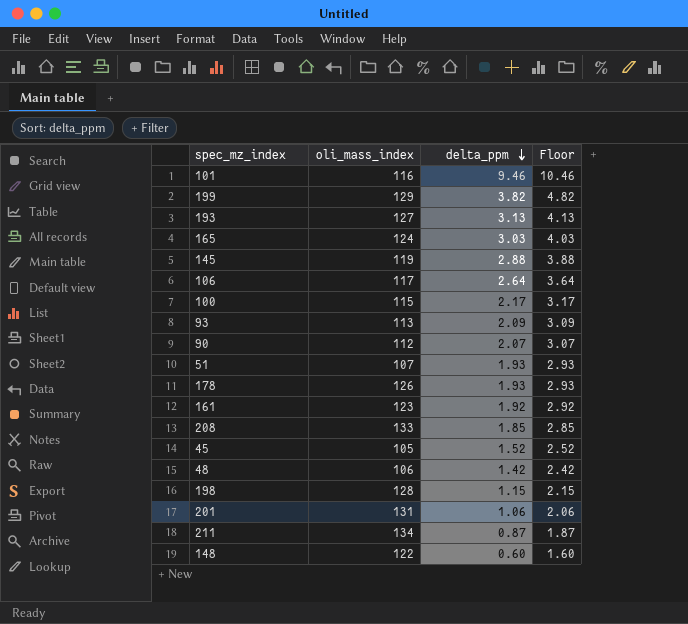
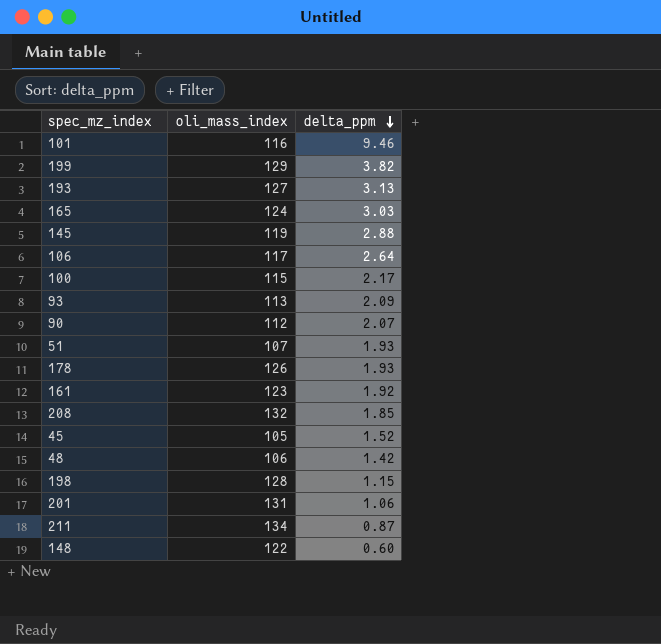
column Floor | formula: [delta_ppm] + 1 -> none
208 | oli_mass_index: 133 -> 132

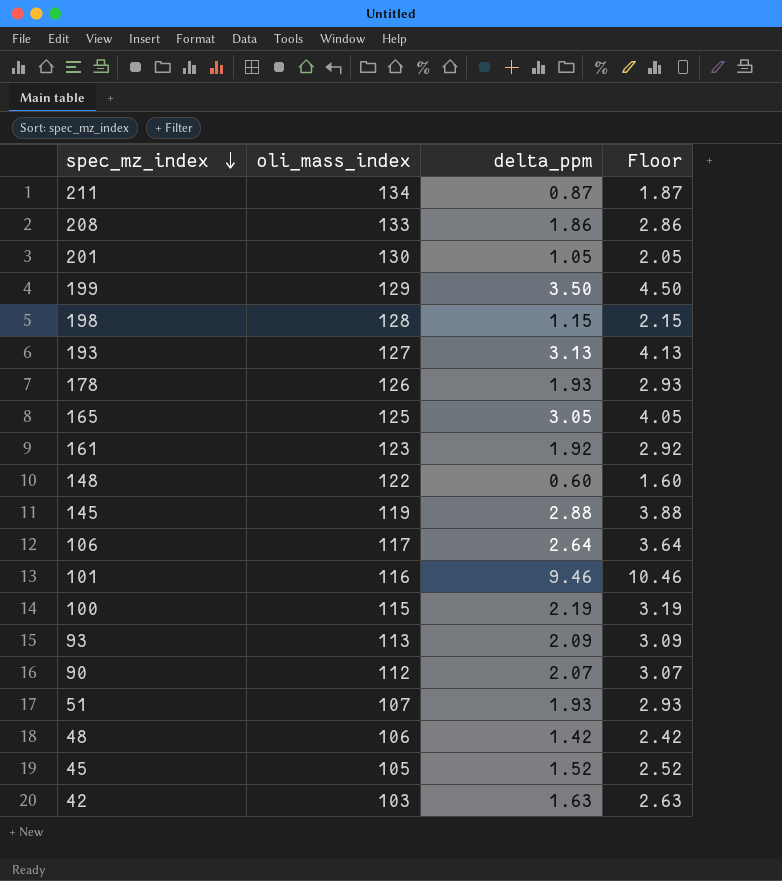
row order: delta_ppm descending -> spec_mz_index descending
column Floor | formula: none -> [delta_ppm] + 1
208 | oli_mass_index: 132 -> 133
208 | delta_ppm: 1.85 -> 1.86
201 | oli_mass_index: 131 -> 130
201 | delta_ppm: 1.06 -> 1.05
199 | delta_ppm: 3.82 -> 3.50
165 | oli_mass_index: 124 -> 125
165 | delta_ppm: 3.03 -> 3.05
100 | delta_ppm: 2.17 -> 2.19
row 42: none -> 103 | 1.63 | 2.63

